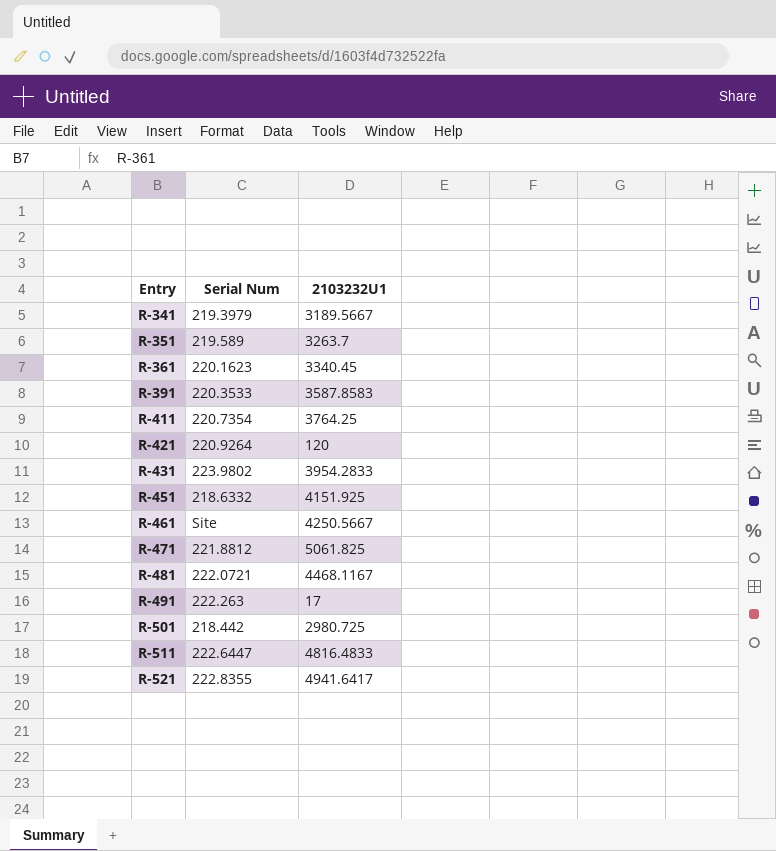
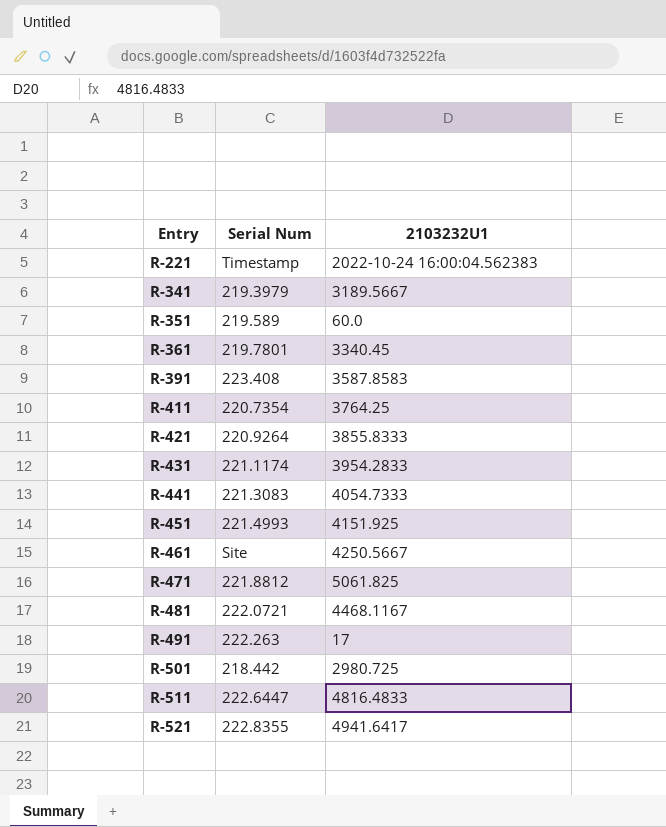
row R-221: none -> Timestamp | 2022-10-24 16:00:04.562383
R-351 | 2103232U1: 3263.7 -> 60.0
R-361 | Serial Num: 220.1623 -> 219.7801
R-391 | Serial Num: 220.3533 -> 223.408
R-421 | 2103232U1: 120 -> 3855.8333
R-431 | Serial Num: 223.9802 -> 221.1174
row R-441: none -> 221.3083 | 4054.7333
R-451 | Serial Num: 218.6332 -> 221.4993

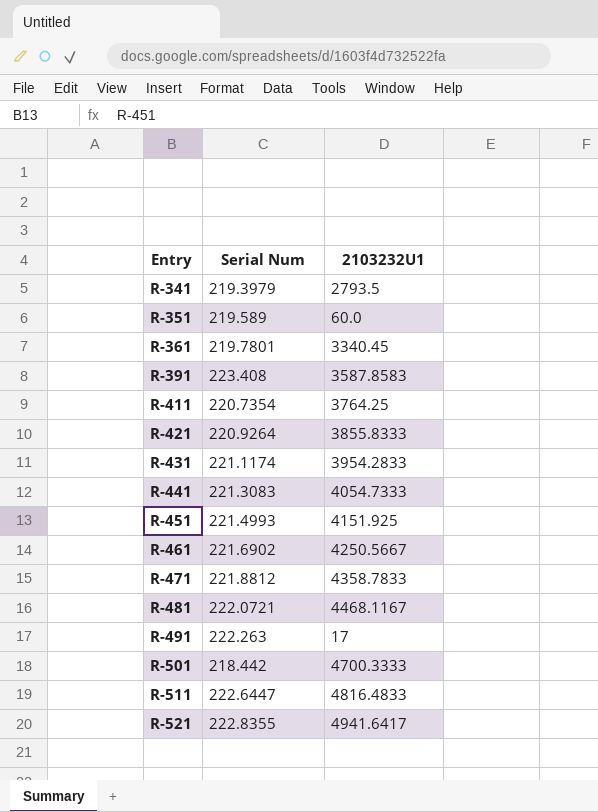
row R-221: Timestamp | 2022-10-24 16:00:04.562383 -> none
R-341 | 2103232U1: 3189.5667 -> 2793.5
R-461 | Serial Num: Site -> 221.6902
R-471 | 2103232U1: 5061.825 -> 4358.7833
R-501 | 2103232U1: 2980.725 -> 4700.3333

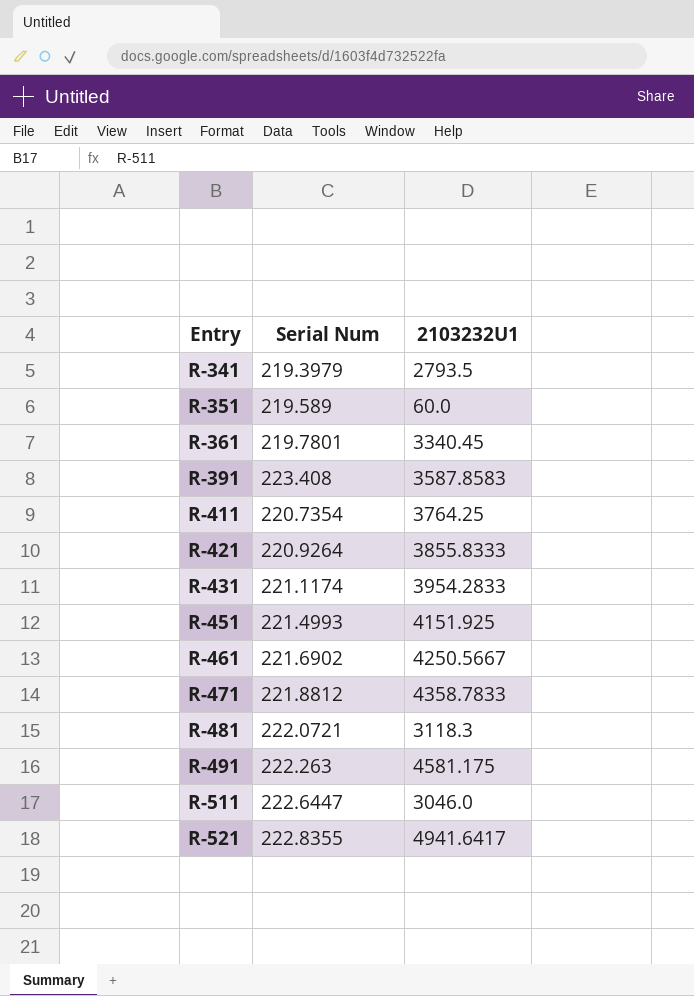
row R-441: 221.3083 | 4054.7333 -> none
row R-501: 218.442 | 4700.3333 -> none
R-481 | 2103232U1: 4468.1167 -> 3118.3
R-491 | 2103232U1: 17 -> 4581.175
R-511 | 2103232U1: 4816.4833 -> 3046.0

